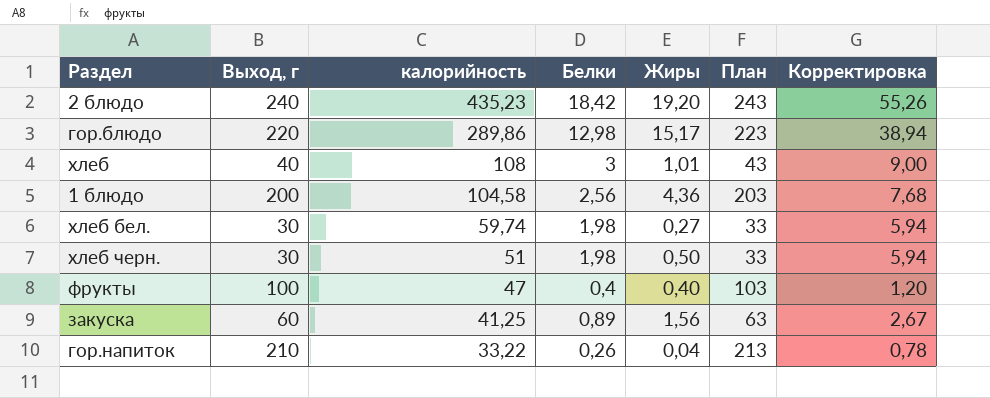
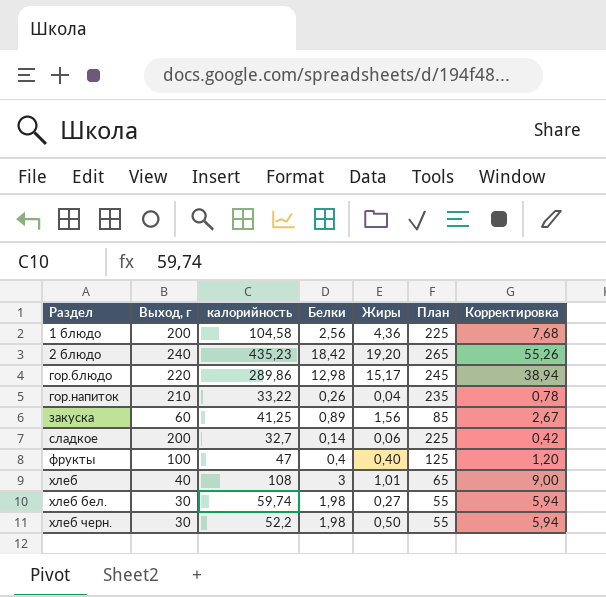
row order: калорийность descending -> Раздел ascending
column План | formula: [Выход, г] + 3 -> [Выход, г] + 25
row сладкое: none -> 200 | 32,7 | 0,14 | 0,06 | 225 | 0,42
хлеб черн. | калорийность: 51 -> 52,2

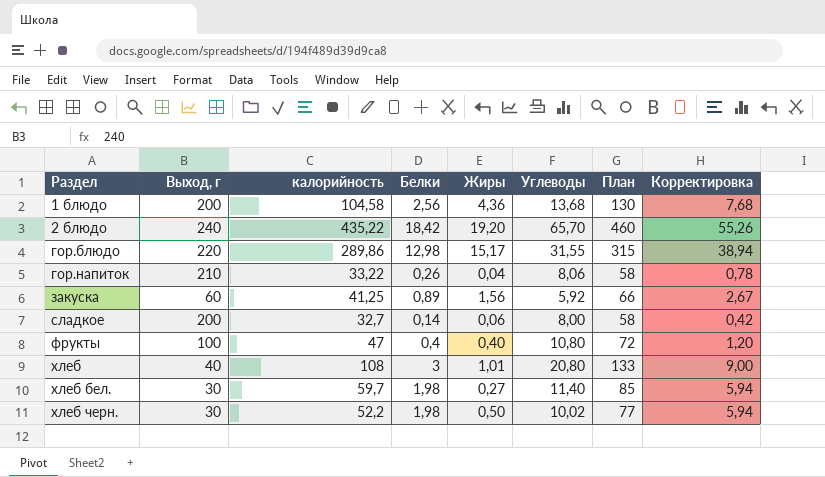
column Углеводы | position: none -> 6
column План | formula: [Выход, г] + 25 -> [калорийность] + 25
2 блюдо | калорийность: 435,23 -> 435,22
хлеб бел. | калорийность: 59,74 -> 59,7

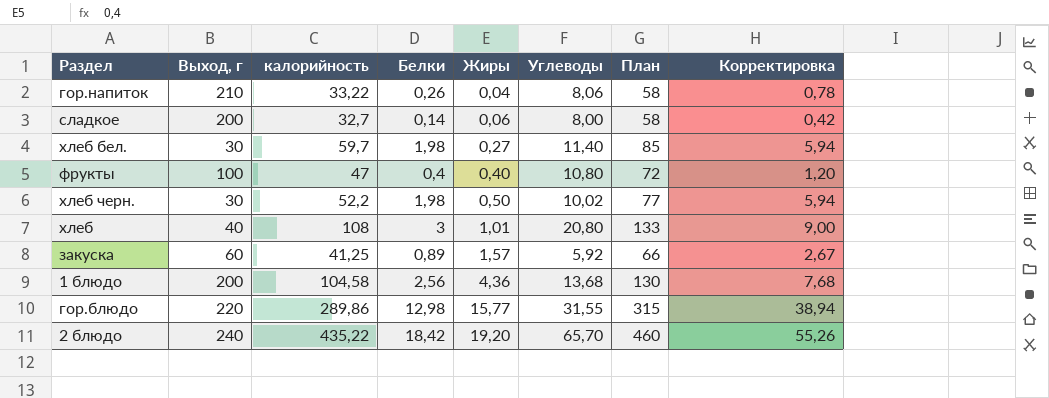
row order: Раздел ascending -> Жиры ascending
закуска | Жиры: 1,56 -> 1,57
гор.блюдо | Жиры: 15,17 -> 15,77

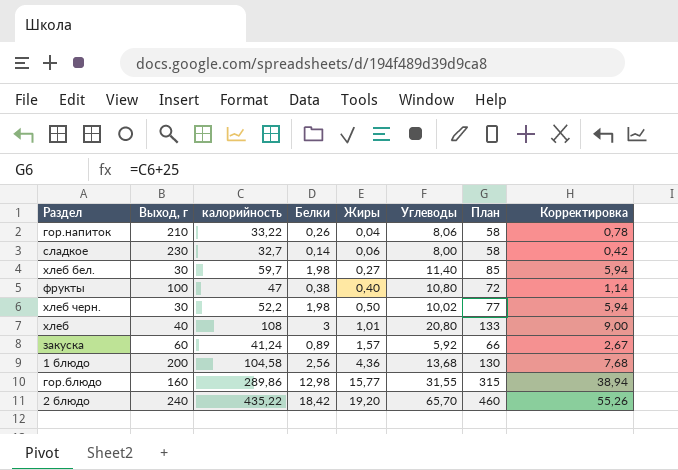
сладкое | Выход, г: 200 -> 230
фрукты | Белки: 0,4 -> 0,38
фрукты | Корректировка: 1,20 -> 1,14
закуска | калорийность: 41,25 -> 41,24
гор.блюдо | Выход, г: 220 -> 160

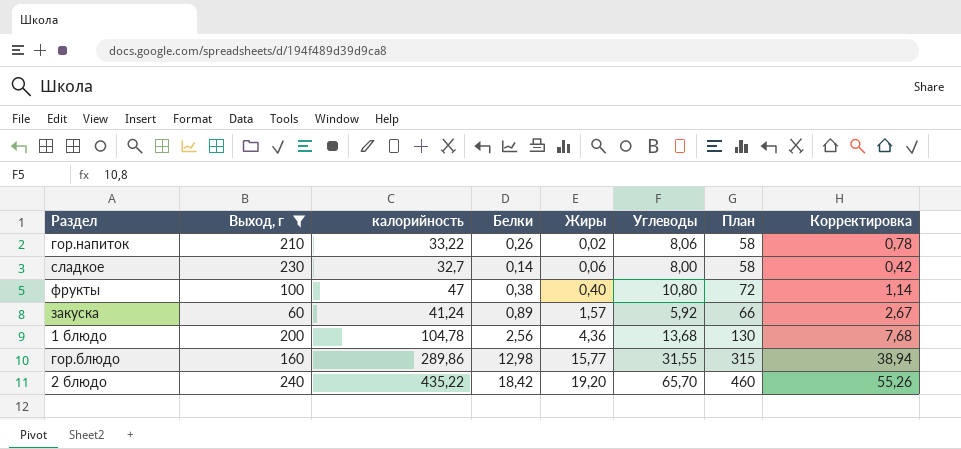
filter: none -> Выход, г >= 60
гор.напиток | Жиры: 0,04 -> 0,02
1 блюдо | калорийность: 104,58 -> 104,78

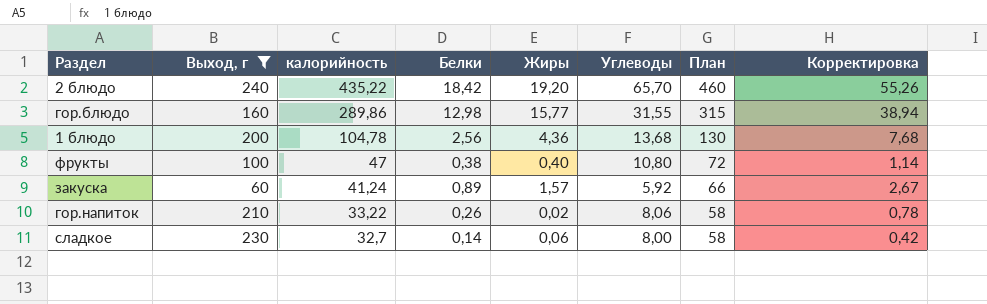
row order: Жиры ascending -> калорийность descending

